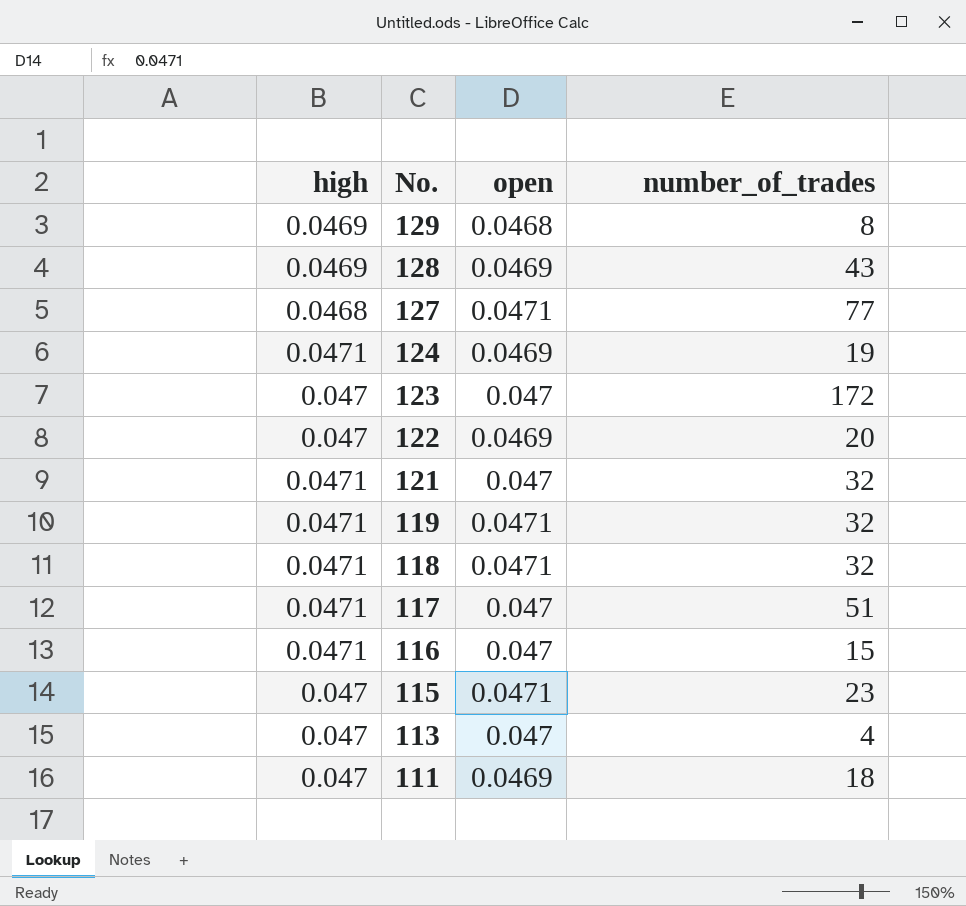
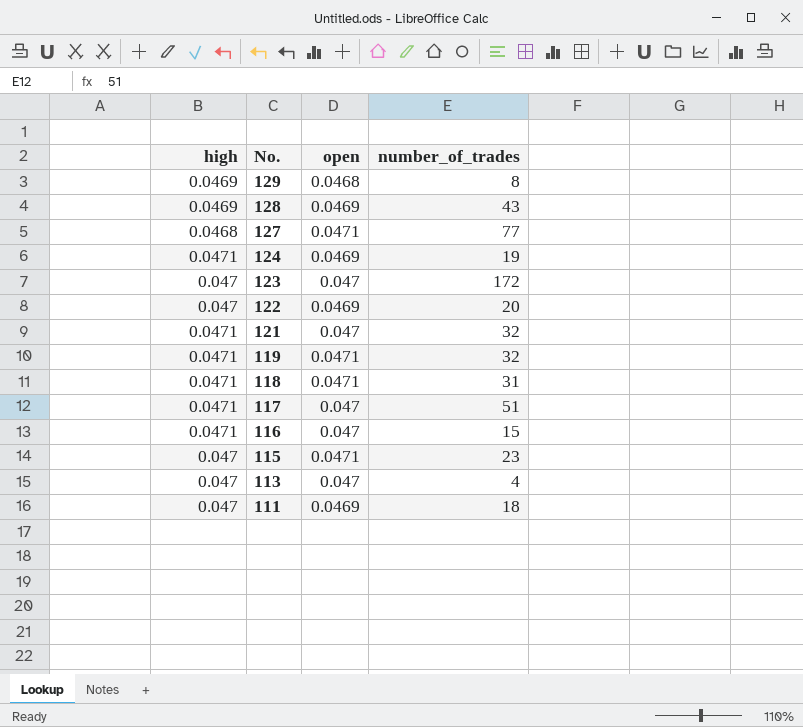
118 | number_of_trades: 32 -> 31

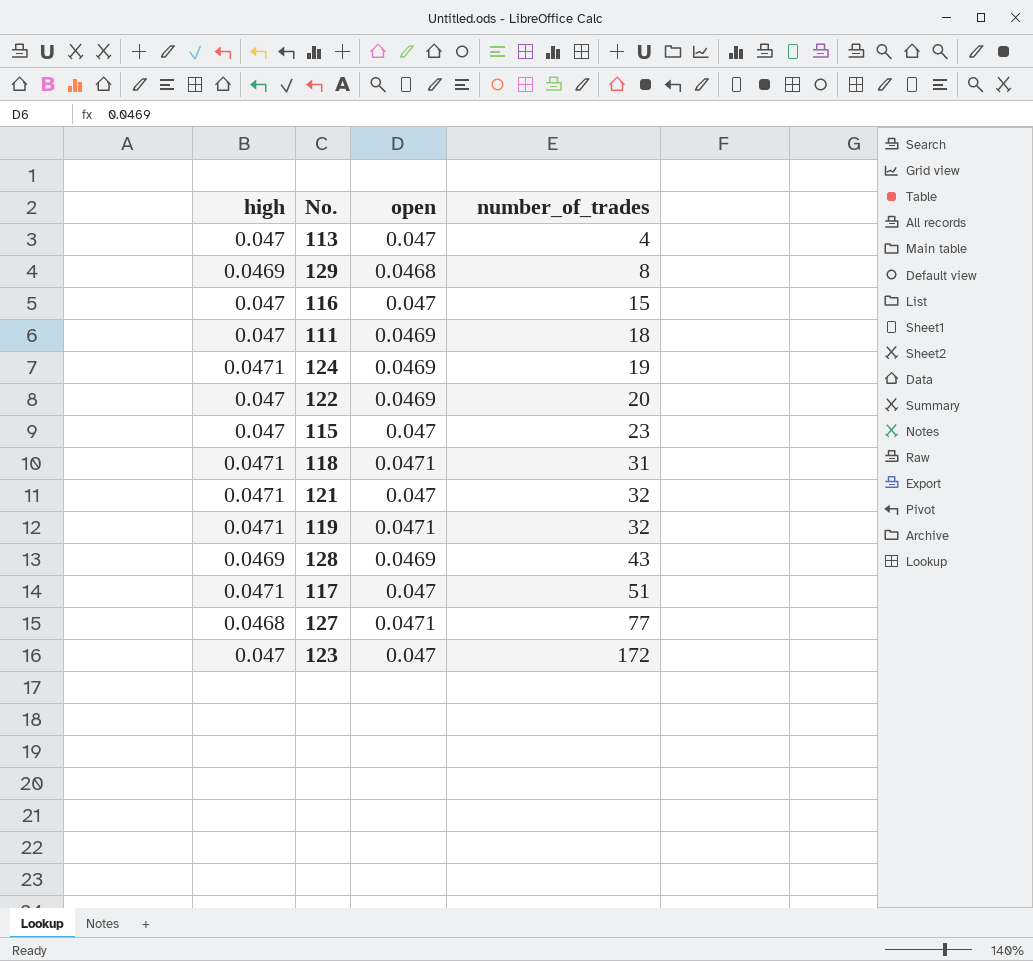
row order: No. descending -> number_of_trades ascending
116 | high: 0.0471 -> 0.047
115 | open: 0.0471 -> 0.047

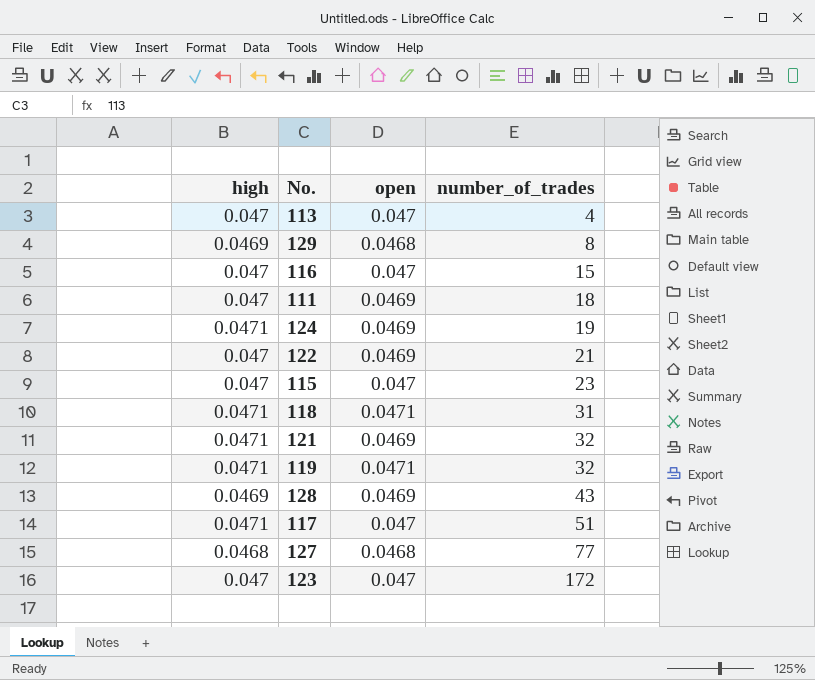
122 | number_of_trades: 20 -> 21
121 | open: 0.047 -> 0.0469
127 | open: 0.0471 -> 0.0468

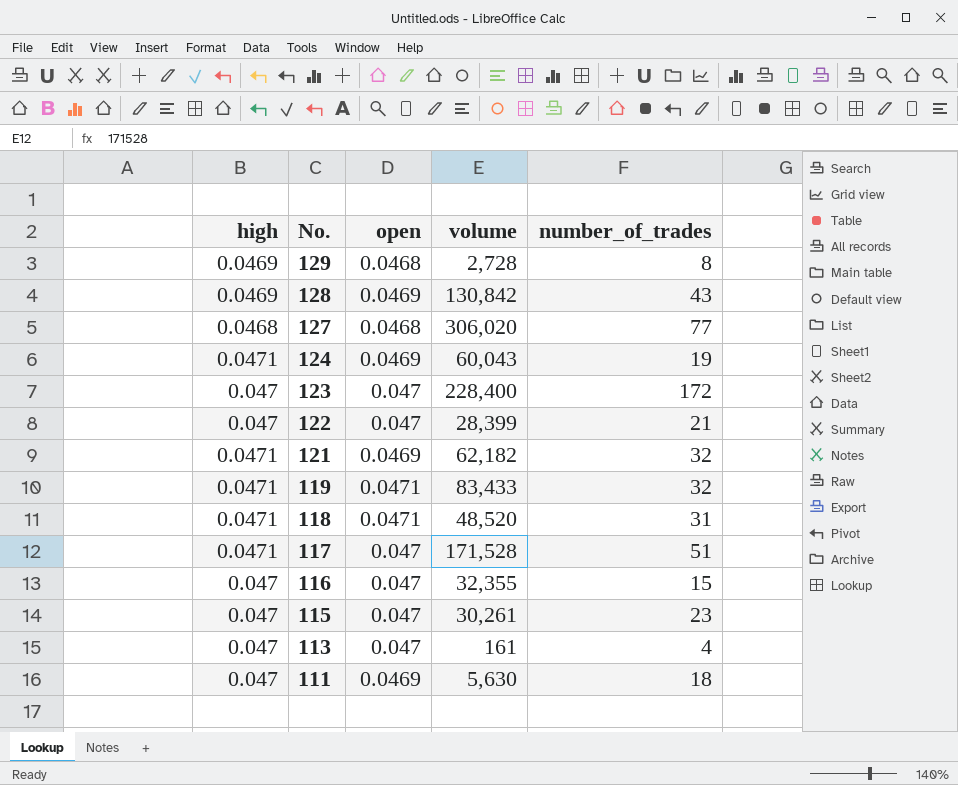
row order: number_of_trades ascending -> No. descending
column volume | position: none -> 4
122 | open: 0.0469 -> 0.047

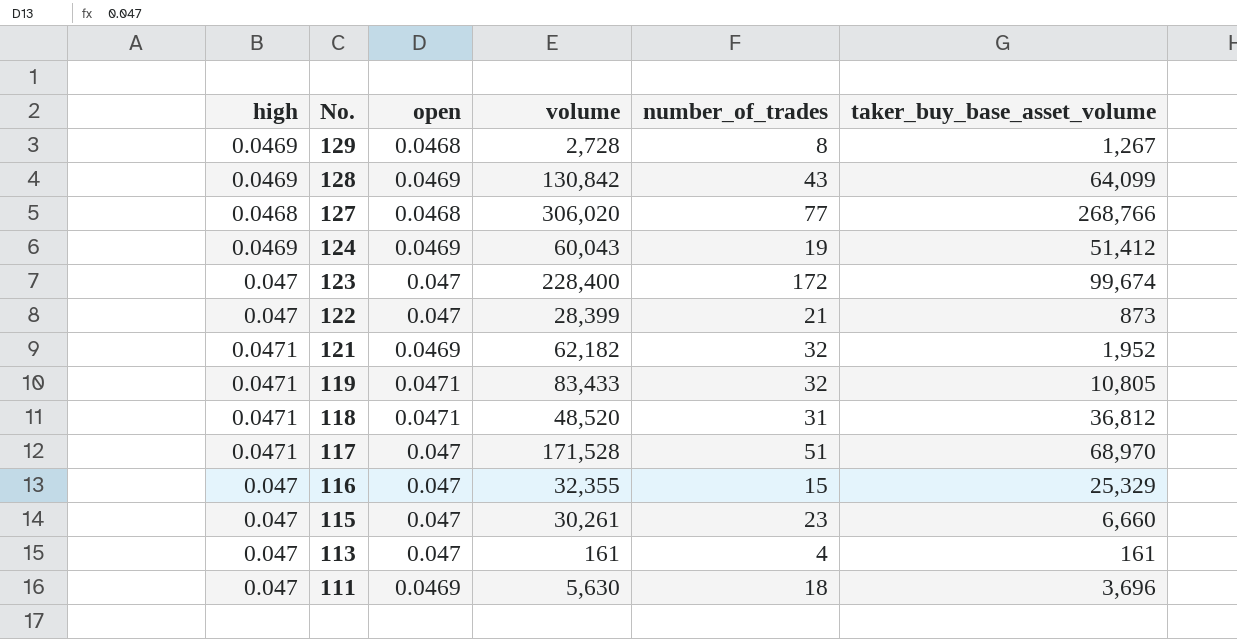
column taker_buy_base_asset_volume | position: none -> 6
124 | high: 0.0471 -> 0.0469

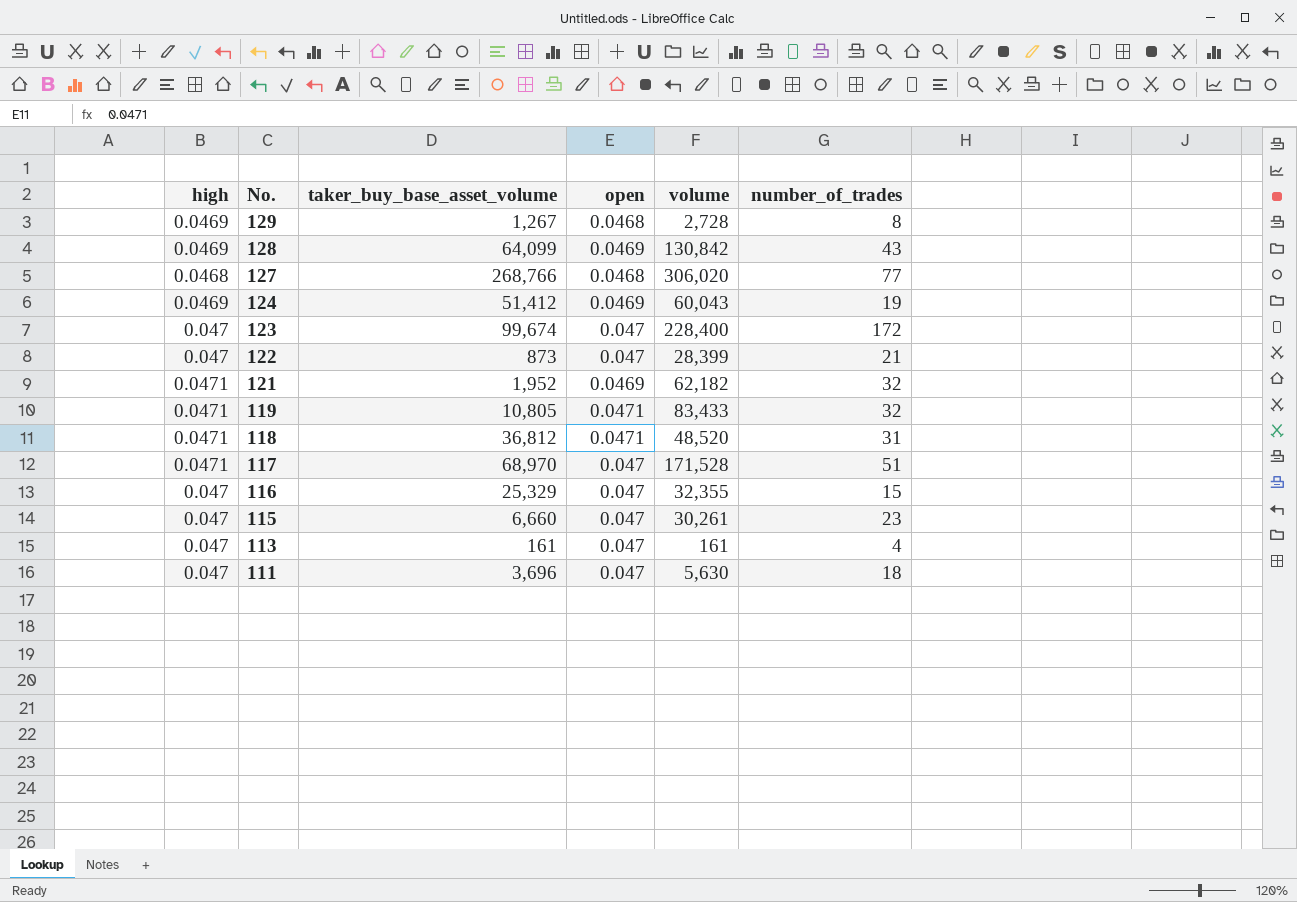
column taker_buy_base_asset_volume | position: 6 -> 3
111 | open: 0.0469 -> 0.047

